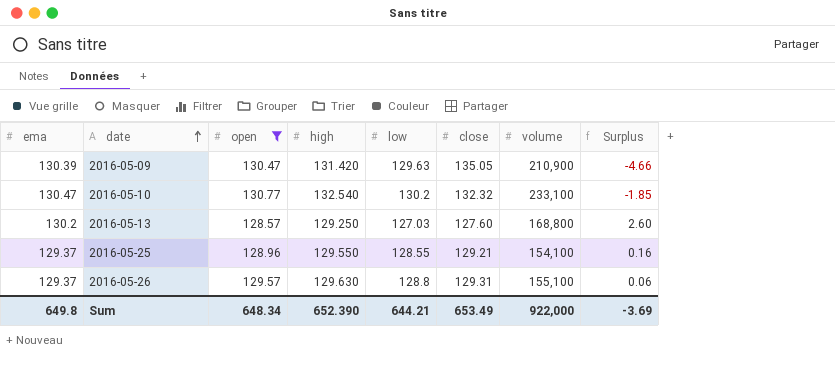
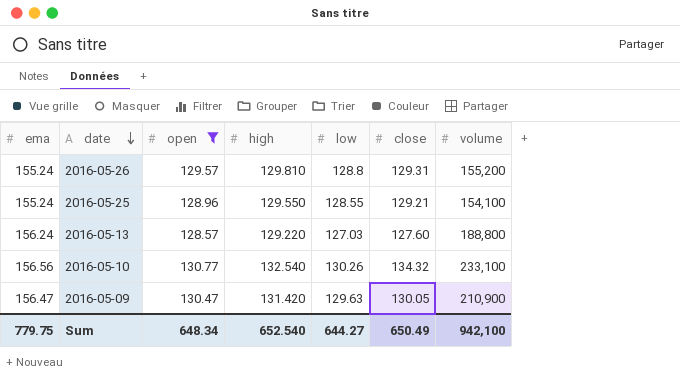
row order: date ascending -> date descending
column Surplus | formula: [ema] - [close] -> none
2016-05-26 | ema: 129.37 -> 155.24
2016-05-26 | high: 129.630 -> 129.810
2016-05-26 | volume: 155,100 -> 155,200
2016-05-25 | ema: 129.37 -> 155.24
2016-05-13 | ema: 130.2 -> 156.24
2016-05-13 | high: 129.250 -> 129.220
2016-05-13 | volume: 168,800 -> 188,800
2016-05-10 | ema: 130.47 -> 156.56
2016-05-10 | low: 130.2 -> 130.26
2016-05-10 | close: 132.32 -> 134.32
2016-05-09 | ema: 130.39 -> 156.47
2016-05-09 | close: 135.05 -> 130.05
Sum | ema: 649.8 -> 779.75
Sum | high: 652.390 -> 652.540
Sum | low: 644.21 -> 644.27
Sum | close: 653.49 -> 650.49
Sum | volume: 922,000 -> 942,100

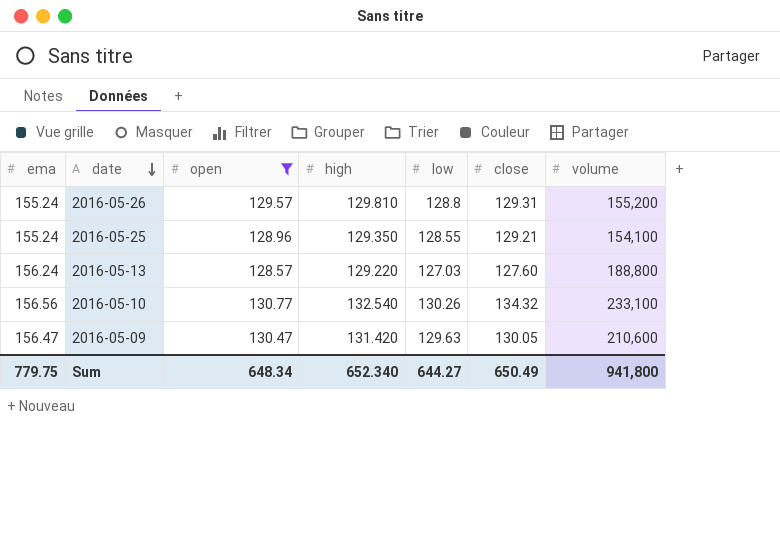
2016-05-25 | high: 129.550 -> 129.350
2016-05-09 | volume: 210,900 -> 210,600
Sum | high: 652.540 -> 652.340
Sum | volume: 942,100 -> 941,800

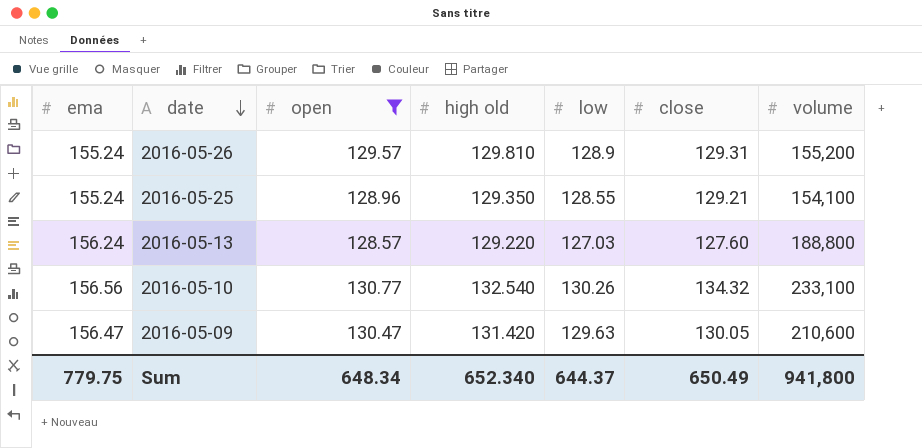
column name: high -> high old
2016-05-26 | low: 128.8 -> 128.9
Sum | low: 644.27 -> 644.37

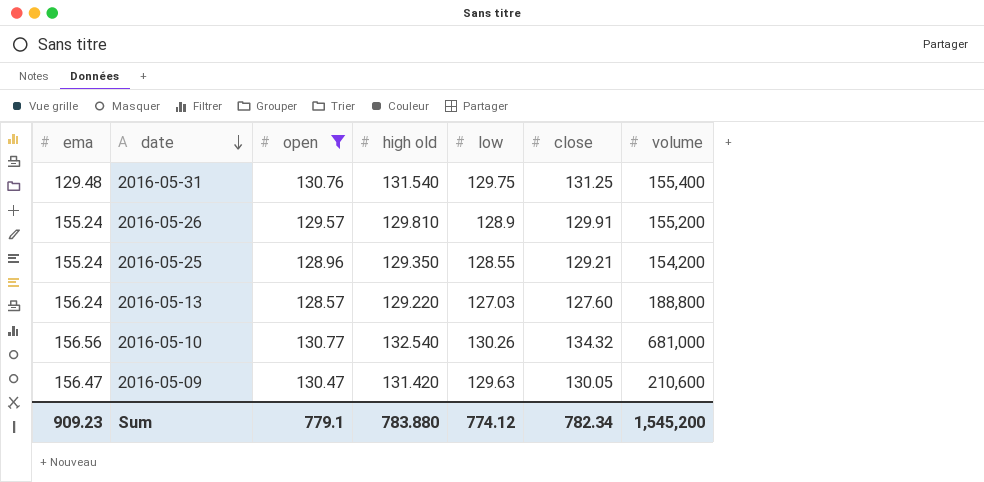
row 2016-05-31: none -> 129.48 | 130.76 | 131.540 | 129.75 | 131.25 | 155,400
2016-05-26 | close: 129.31 -> 129.91
2016-05-25 | volume: 154,100 -> 154,200
2016-05-10 | volume: 233,100 -> 681,000
Sum | ema: 779.75 -> 909.23
Sum | open: 648.34 -> 779.1
Sum | high old: 652.340 -> 783.880
Sum | low: 644.37 -> 774.12
Sum | close: 650.49 -> 782.34
Sum | volume: 941,800 -> 1,545,200

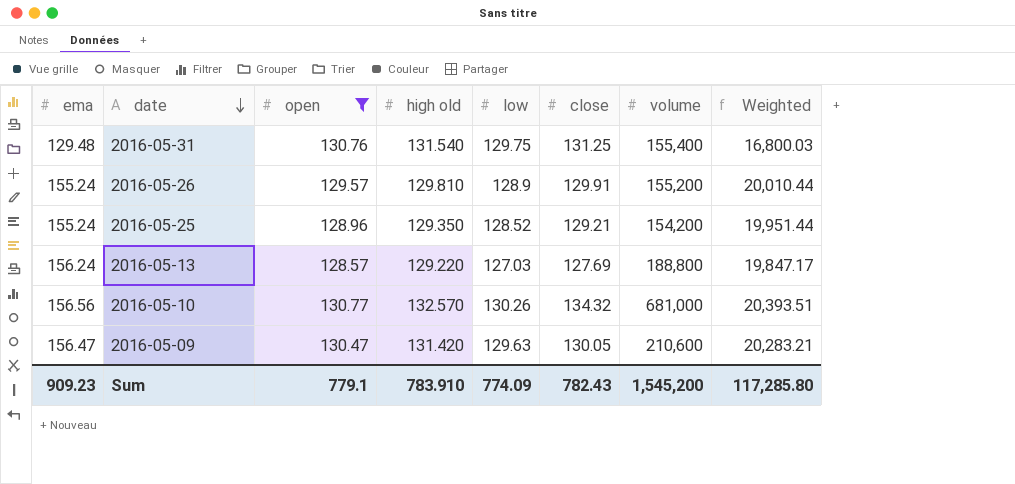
column Weighted | formula: none -> [ema] * [low]
2016-05-25 | low: 128.55 -> 128.52
2016-05-13 | close: 127.60 -> 127.69
2016-05-10 | high old: 132.540 -> 132.570
Sum | high old: 783.880 -> 783.910
Sum | low: 774.12 -> 774.09
Sum | close: 782.34 -> 782.43

